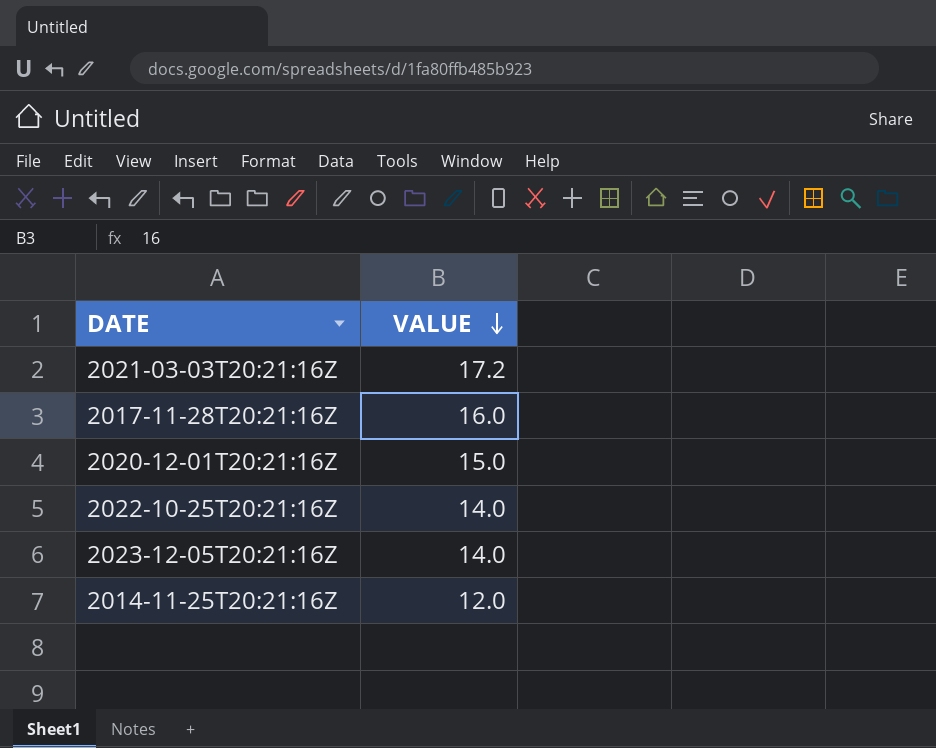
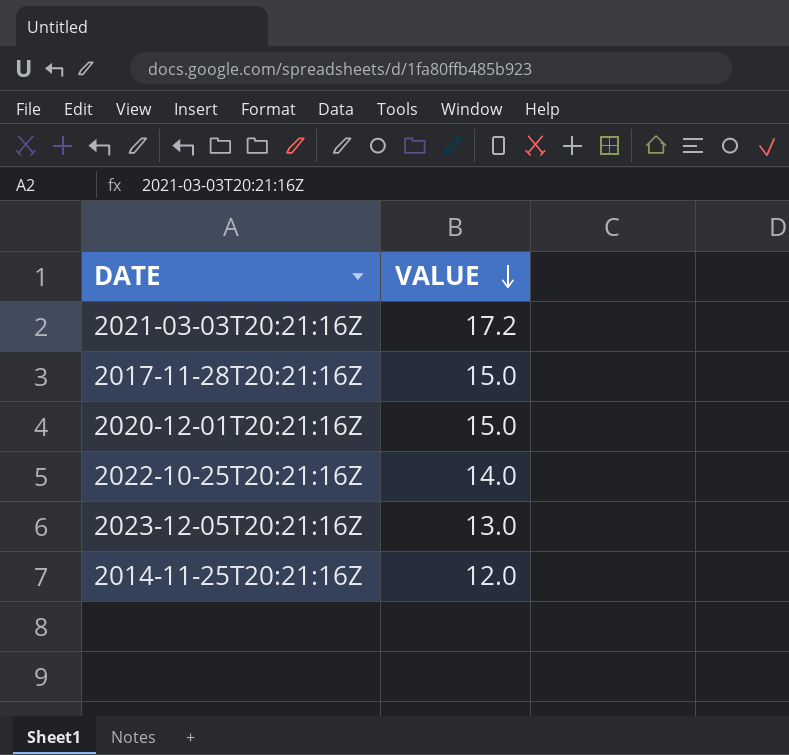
2017-11-28T20:21:16Z | VALUE: 16.0 -> 15.0
2023-12-05T20:21:16Z | VALUE: 14.0 -> 13.0

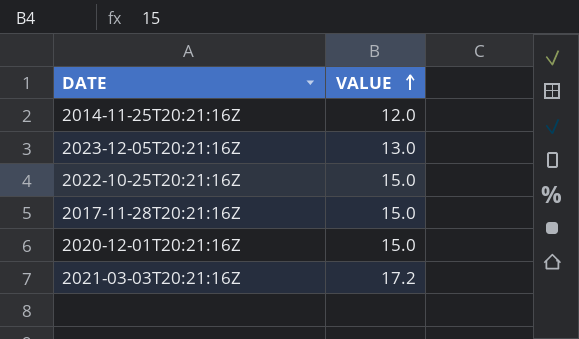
row order: VALUE descending -> VALUE ascending
2022-10-25T20:21:16Z | VALUE: 14.0 -> 15.0

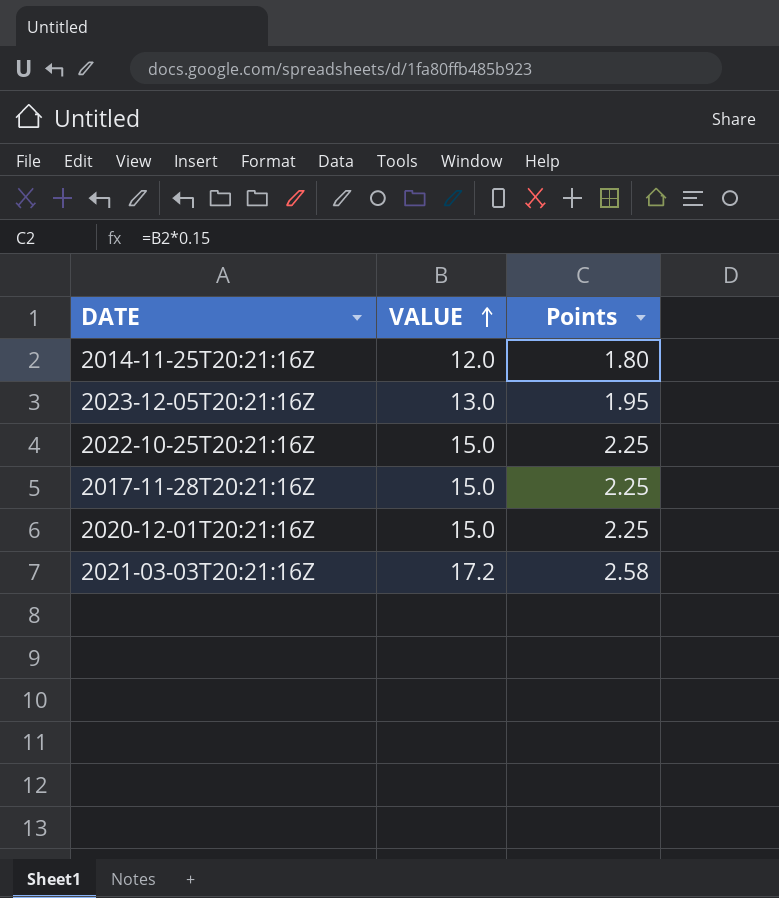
column Points | formula: none -> [VALUE] * 0.15

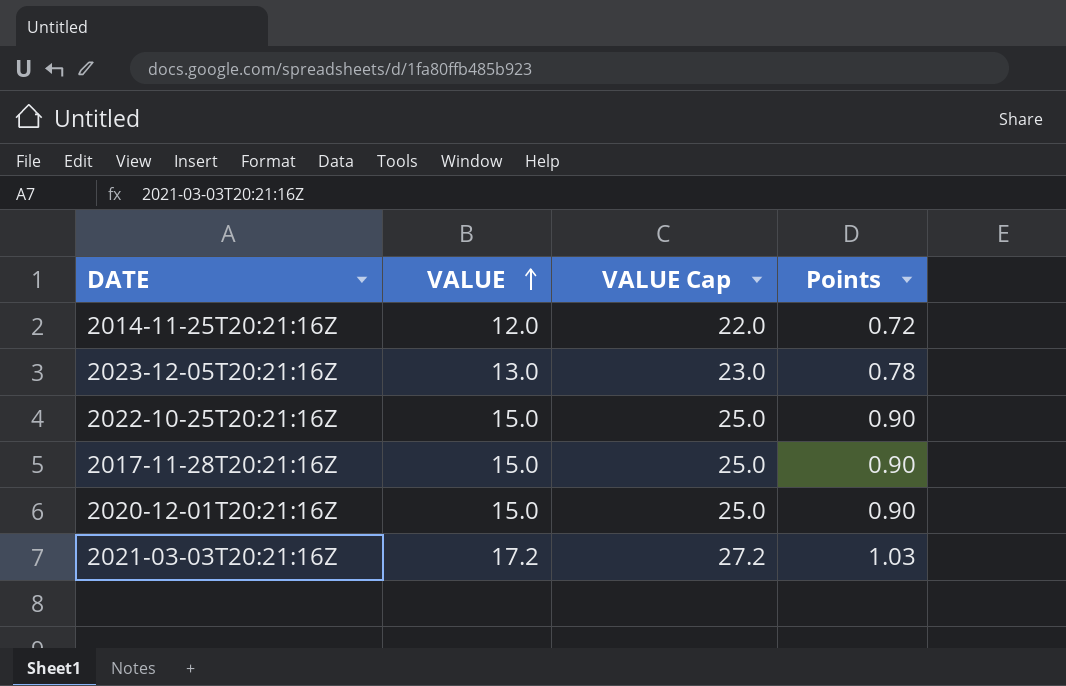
column VALUE Cap | formula: none -> [VALUE] + 10
column Points | formula: [VALUE] * 0.15 -> [VALUE] * 0.06

